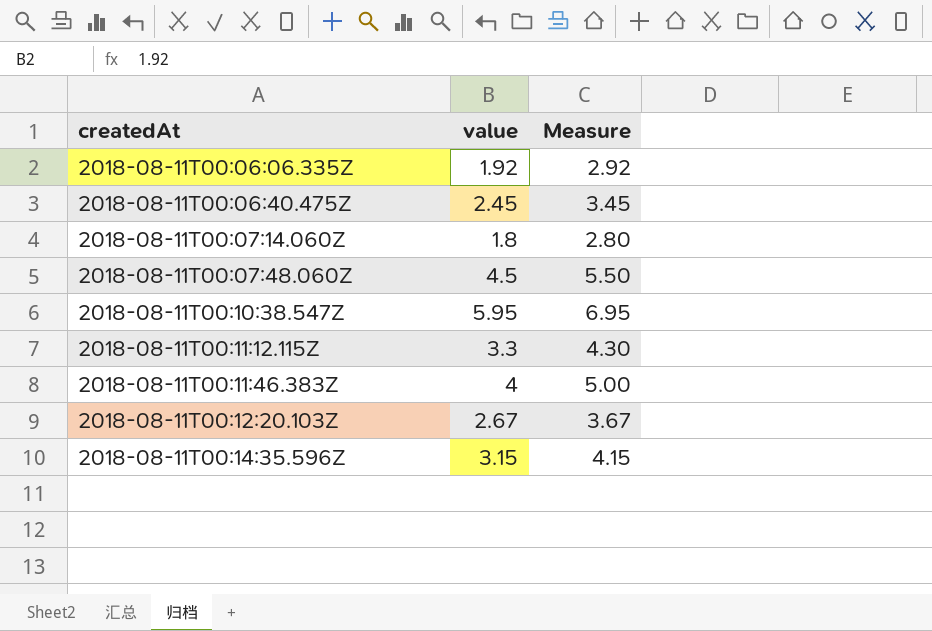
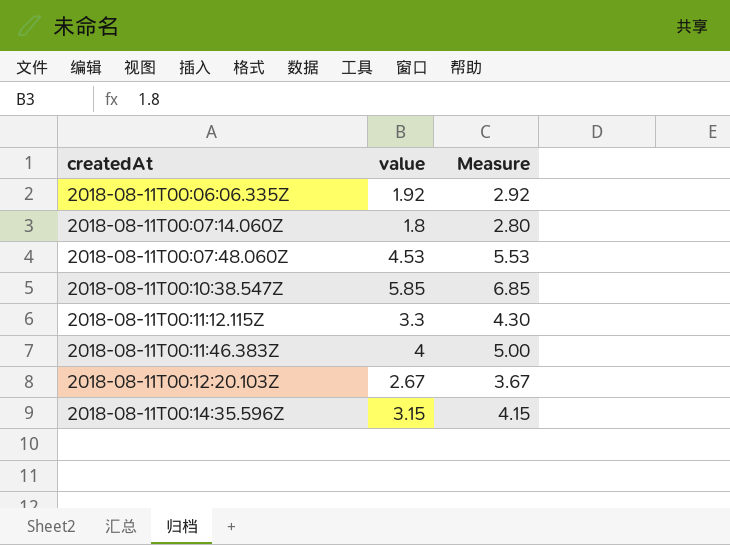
row 2018-08-11T00:06:40.475Z: 2.45 | 3.45 -> none
2018-08-11T00:07:48.060Z | value: 4.5 -> 4.53
2018-08-11T00:07:48.060Z | Measure: 5.50 -> 5.53
2018-08-11T00:10:38.547Z | value: 5.95 -> 5.85
2018-08-11T00:10:38.547Z | Measure: 6.95 -> 6.85

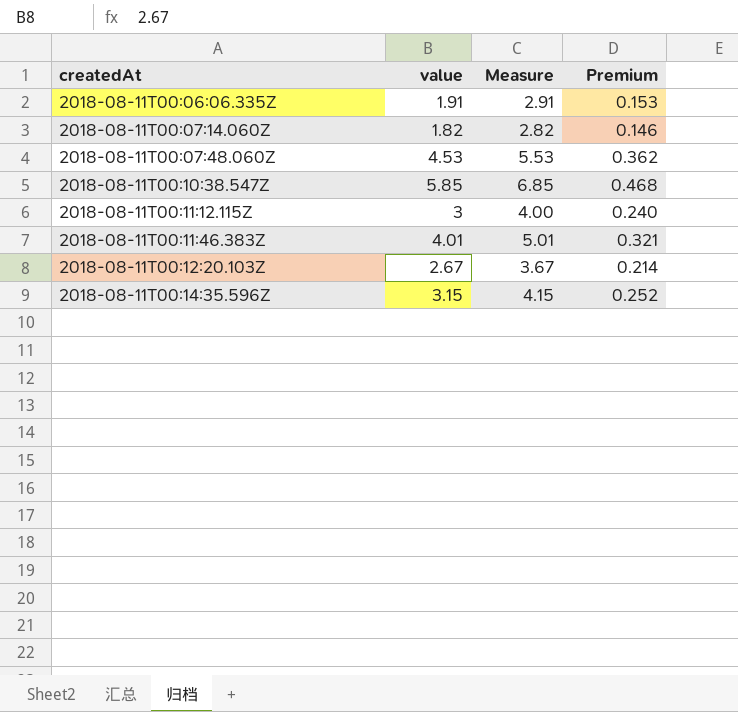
column Premium | formula: none -> [value] * 0.08
2018-08-11T00:06:06.335Z | value: 1.92 -> 1.91
2018-08-11T00:06:06.335Z | Measure: 2.92 -> 2.91
2018-08-11T00:07:14.060Z | value: 1.8 -> 1.82
2018-08-11T00:07:14.060Z | Measure: 2.80 -> 2.82
2018-08-11T00:11:12.115Z | value: 3.3 -> 3
2018-08-11T00:11:12.115Z | Measure: 4.30 -> 4.00
2018-08-11T00:11:46.383Z | value: 4 -> 4.01
2018-08-11T00:11:46.383Z | Measure: 5.00 -> 5.01

